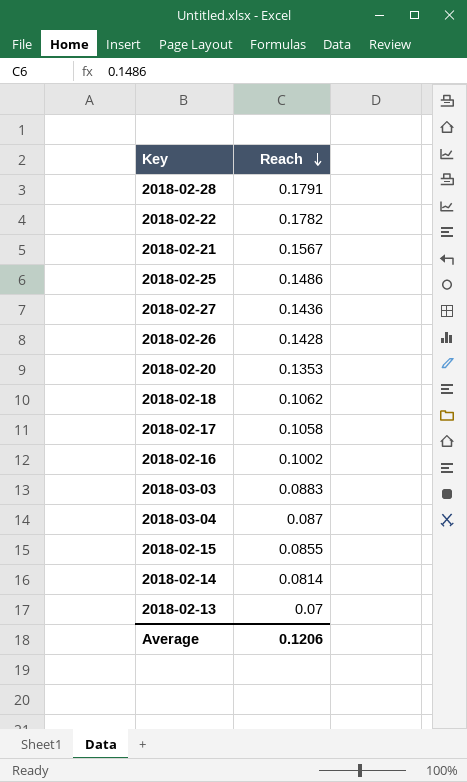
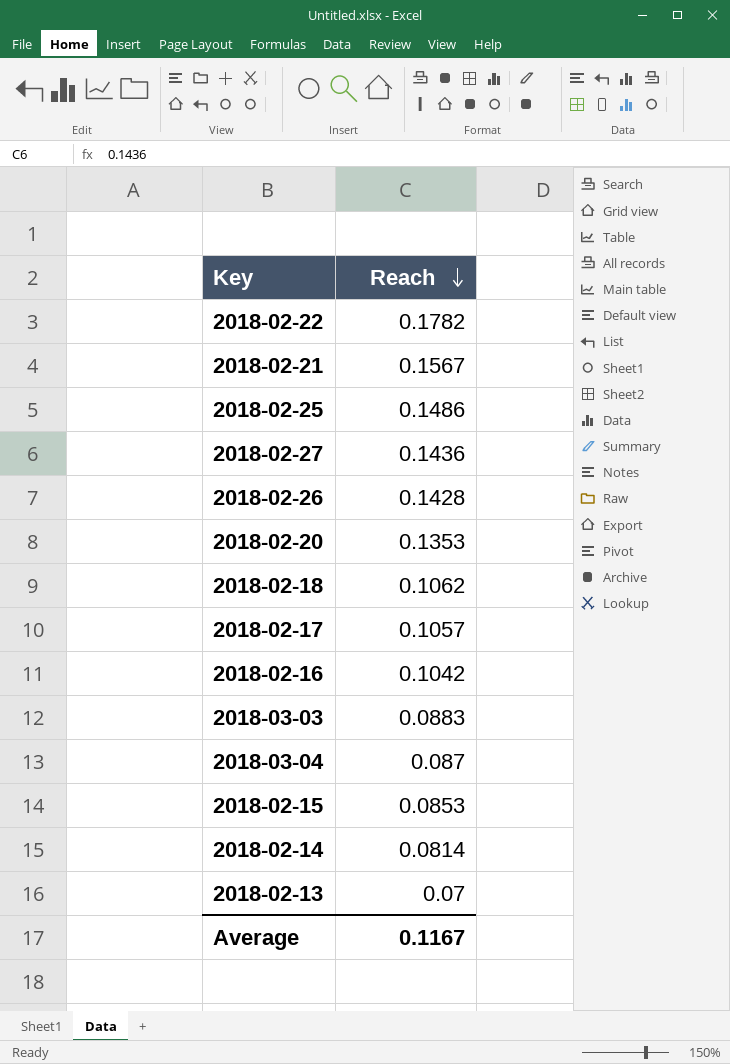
row 2018-02-28: 0.1791 -> none
2018-02-17 | Reach: 0.1058 -> 0.1057
2018-02-16 | Reach: 0.1002 -> 0.1042
2018-02-15 | Reach: 0.0855 -> 0.0853
Average | Reach: 0.1206 -> 0.1167

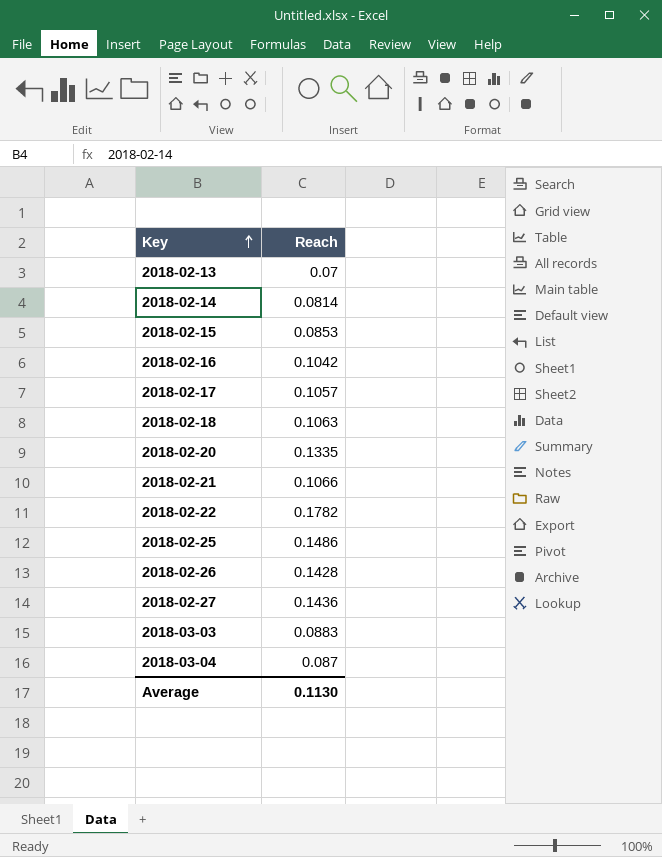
row order: Reach descending -> Key ascending
2018-02-18 | Reach: 0.1062 -> 0.1063
2018-02-20 | Reach: 0.1353 -> 0.1335
2018-02-21 | Reach: 0.1567 -> 0.1066
Average | Reach: 0.1167 -> 0.1130

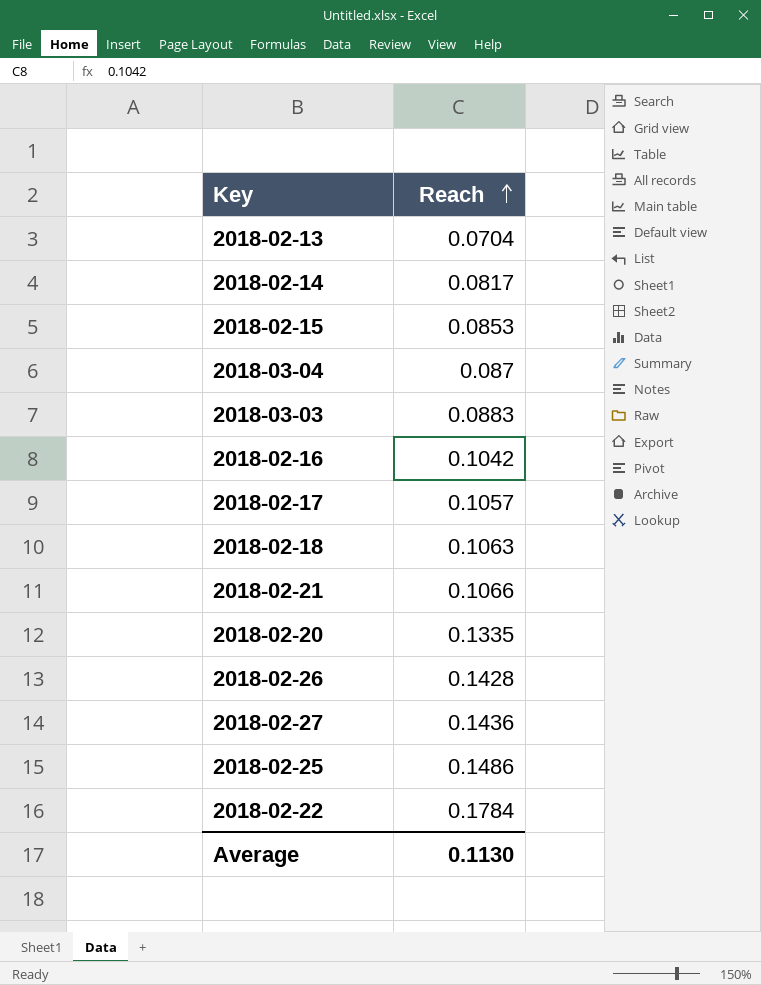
row order: Key ascending -> Reach ascending
2018-02-13 | Reach: 0.07 -> 0.0704
2018-02-14 | Reach: 0.0814 -> 0.0817
2018-02-22 | Reach: 0.1782 -> 0.1784

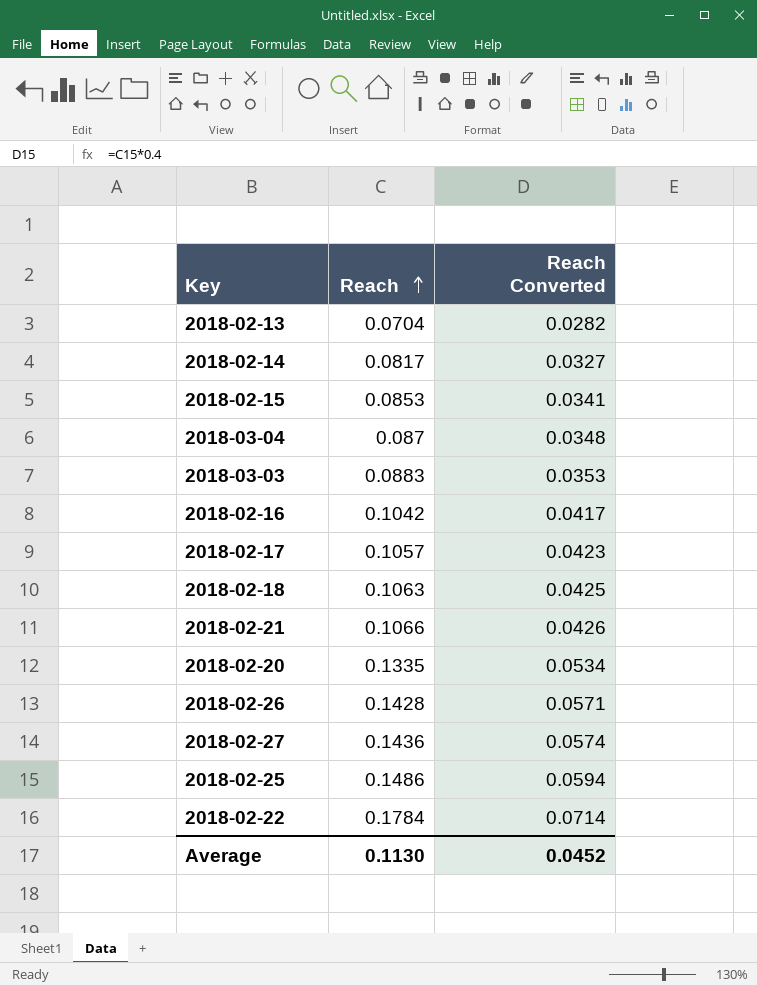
column Reach Converted | formula: none -> [Reach] * 0.4

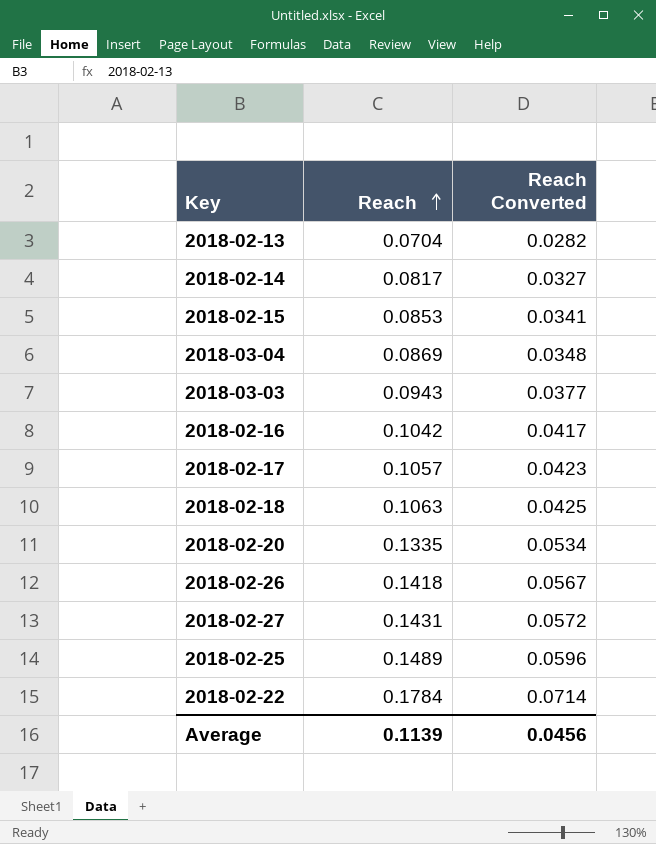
row 2018-02-21: 0.1066 | 0.0426 -> none
2018-03-04 | Reach: 0.087 -> 0.0869
2018-03-03 | Reach: 0.0883 -> 0.0943
2018-03-03 | Reach Converted: 0.0353 -> 0.0377
2018-02-26 | Reach: 0.1428 -> 0.1418
2018-02-26 | Reach Converted: 0.0571 -> 0.0567
2018-02-27 | Reach: 0.1436 -> 0.1431
2018-02-27 | Reach Converted: 0.0574 -> 0.0572
2018-02-25 | Reach: 0.1486 -> 0.1489
2018-02-25 | Reach Converted: 0.0594 -> 0.0596
Average | Reach: 0.1130 -> 0.1139
Average | Reach Converted: 0.0452 -> 0.0456

